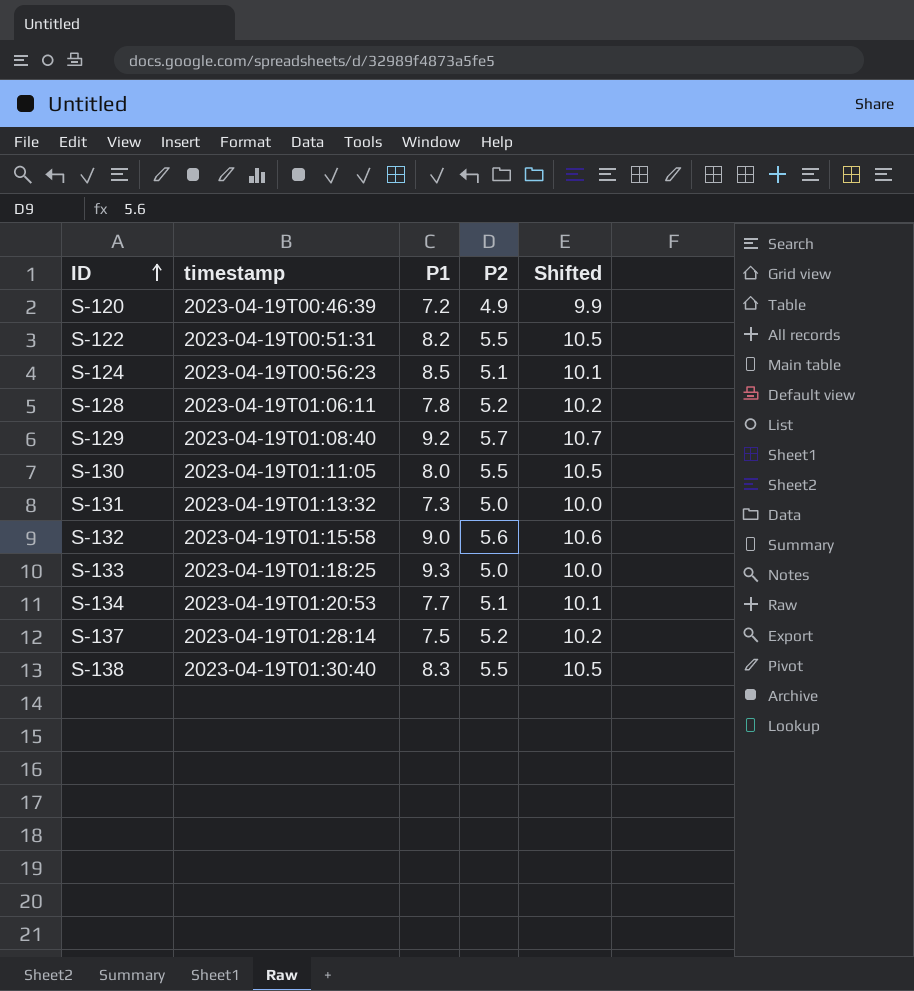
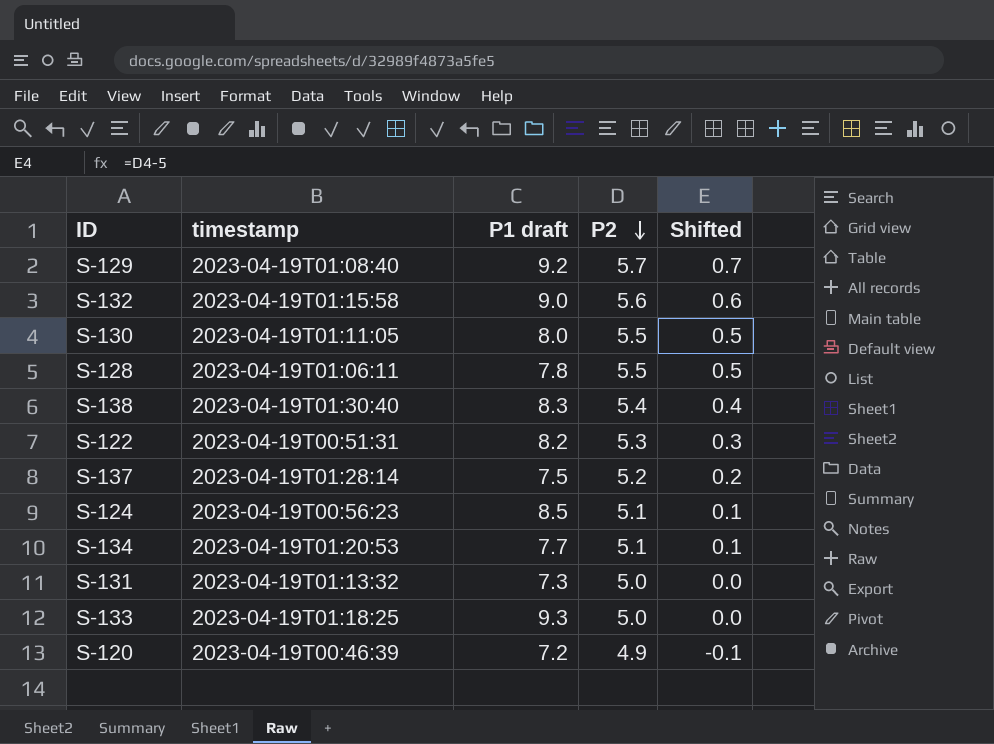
row order: ID ascending -> P2 descending
column name: P1 -> P1 draft
column Shifted | formula: [P2] + 5 -> [P2] - 5
S-128 | P2: 5.2 -> 5.5
S-138 | P2: 5.5 -> 5.4
S-122 | P2: 5.5 -> 5.3

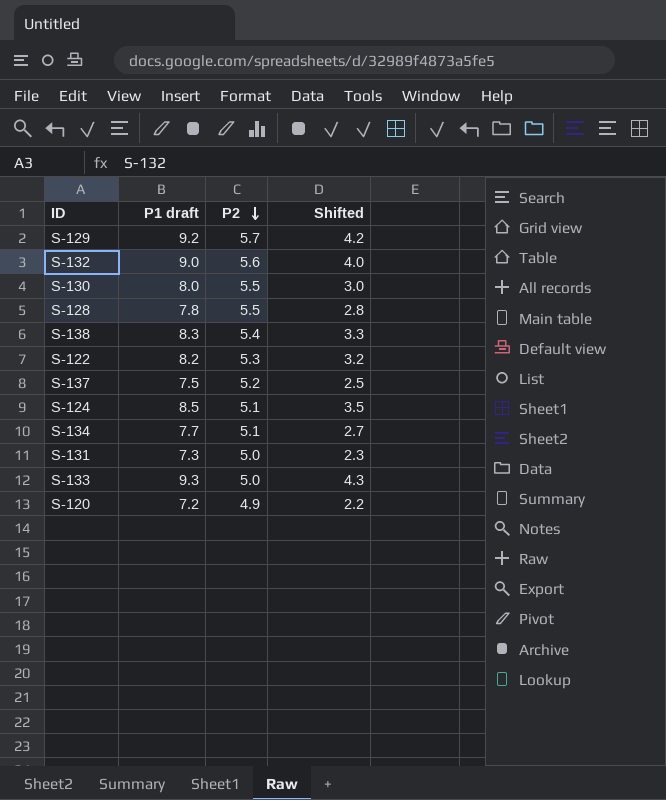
column timestamp | position: 2 -> none
column Shifted | formula: [P2] - 5 -> [P1 draft] - 5

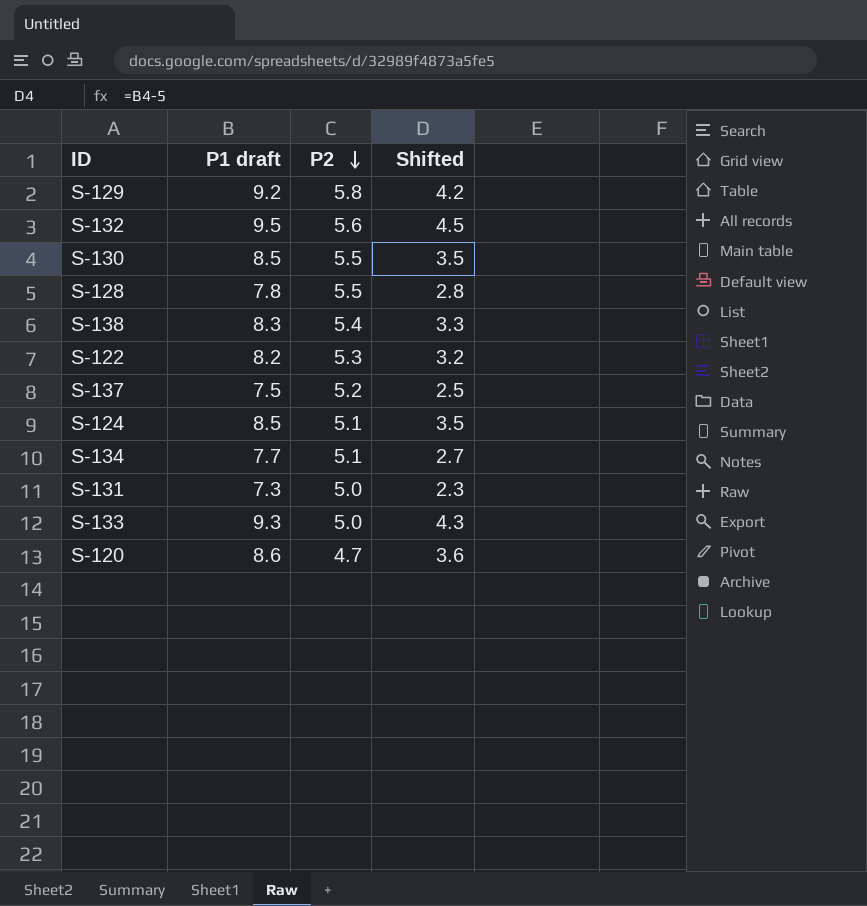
S-129 | P2: 5.7 -> 5.8
S-132 | P1 draft: 9.0 -> 9.5
S-132 | Shifted: 4.0 -> 4.5
S-130 | P1 draft: 8.0 -> 8.5
S-130 | Shifted: 3.0 -> 3.5
S-120 | P1 draft: 7.2 -> 8.6
S-120 | P2: 4.9 -> 4.7
S-120 | Shifted: 2.2 -> 3.6

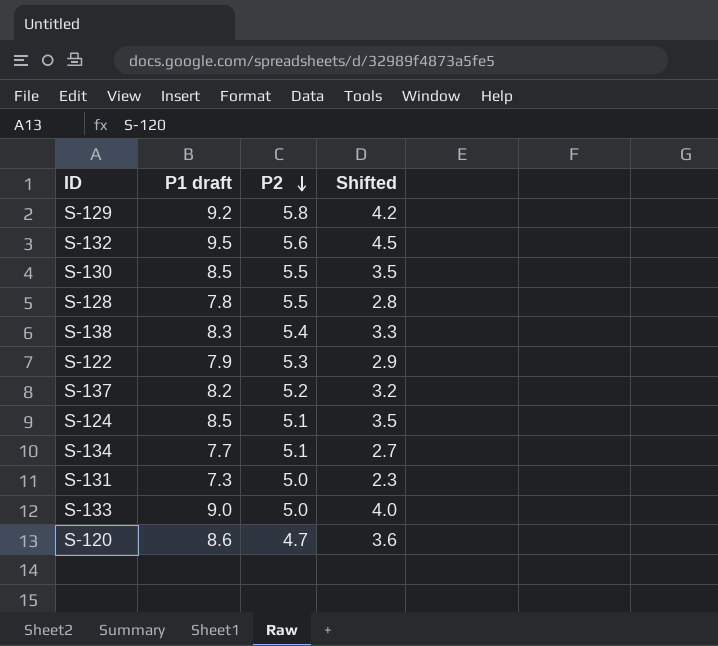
S-122 | P1 draft: 8.2 -> 7.9
S-122 | Shifted: 3.2 -> 2.9
S-137 | P1 draft: 7.5 -> 8.2
S-137 | Shifted: 2.5 -> 3.2
S-133 | P1 draft: 9.3 -> 9.0
S-133 | Shifted: 4.3 -> 4.0

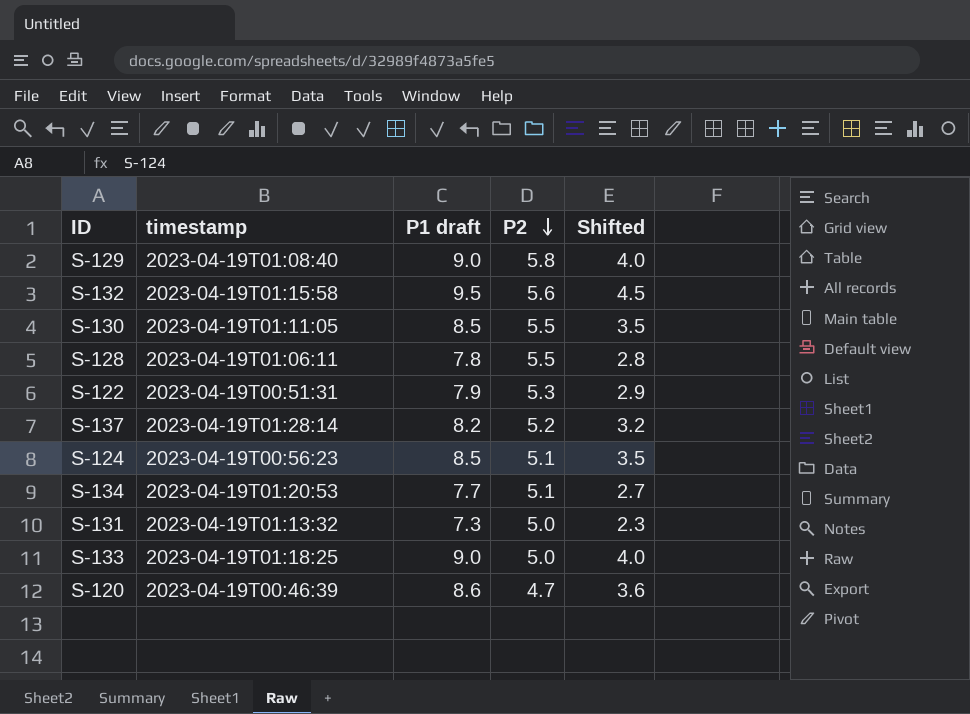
column timestamp | position: none -> 2
row S-138: 8.3 | 5.4 | 3.3 -> none
S-129 | P1 draft: 9.2 -> 9.0
S-129 | Shifted: 4.2 -> 4.0

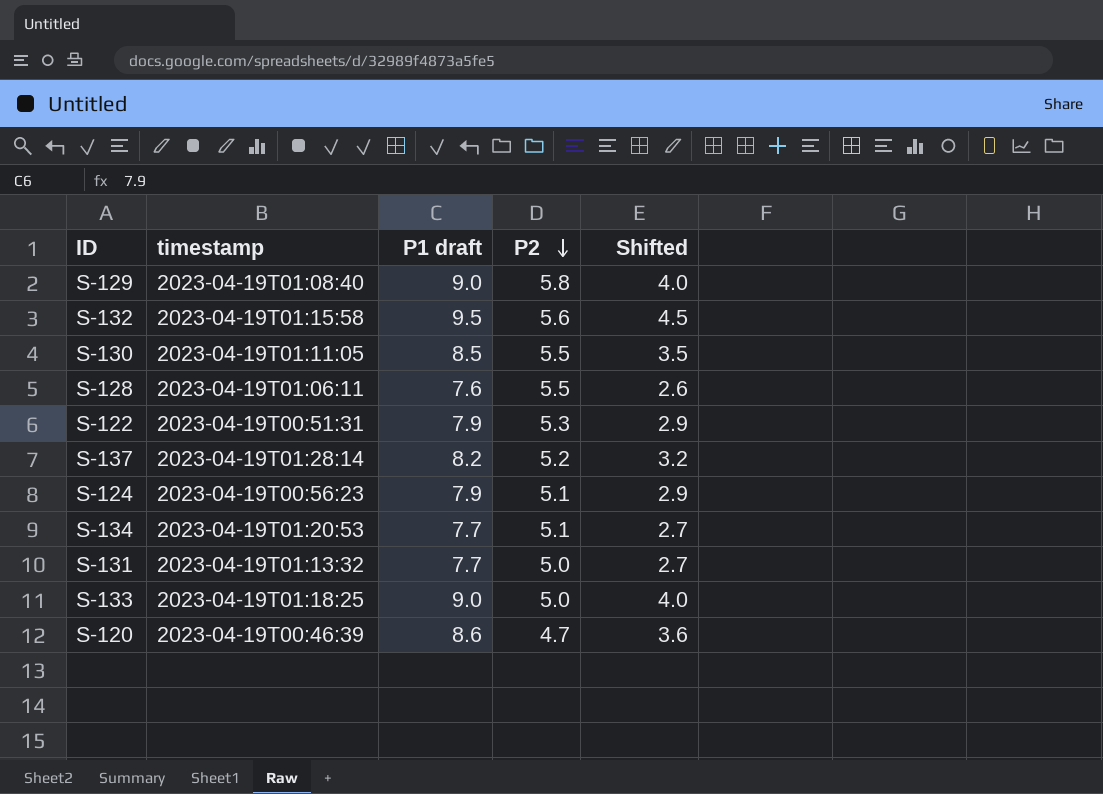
S-128 | P1 draft: 7.8 -> 7.6
S-128 | Shifted: 2.8 -> 2.6
S-124 | P1 draft: 8.5 -> 7.9
S-124 | Shifted: 3.5 -> 2.9
S-131 | P1 draft: 7.3 -> 7.7
S-131 | Shifted: 2.3 -> 2.7

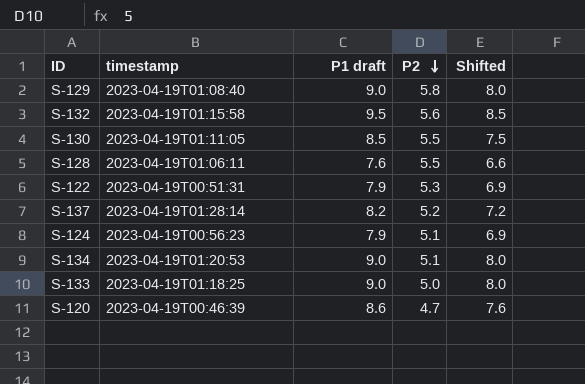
column Shifted | formula: [P1 draft] - 5 -> [P1 draft] - 1
row S-131: 2023-04-19T01:13:32 | 7.7 | 5.0 | 2.7 -> none
S-134 | P1 draft: 7.7 -> 9.0

